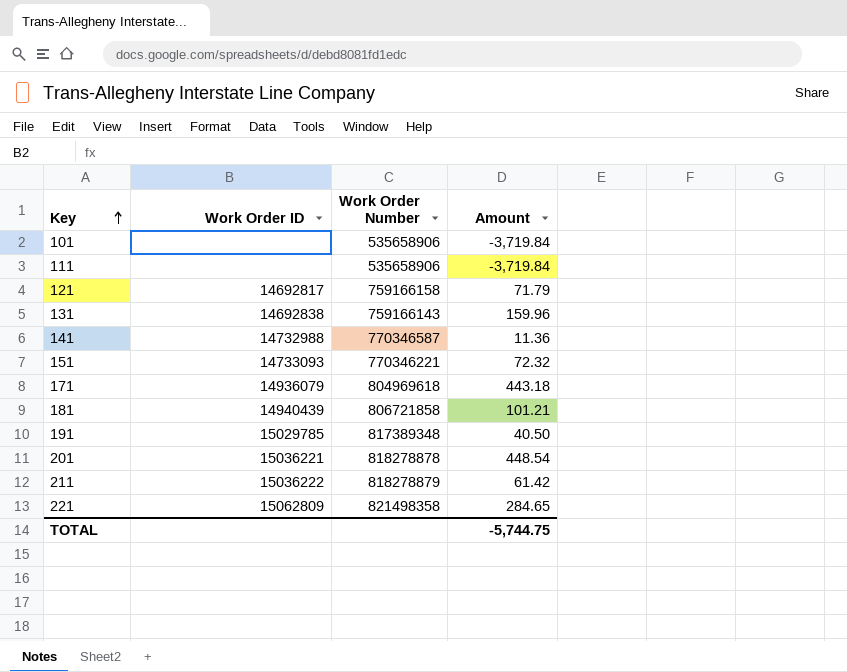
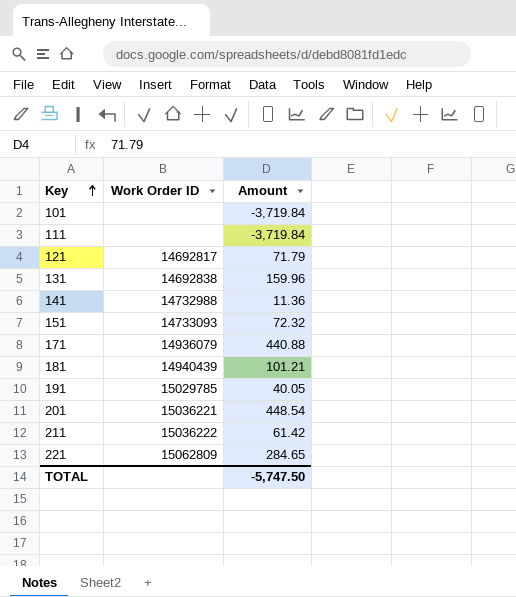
column Work Order Number | position: 3 -> none
171 | Amount: 443.18 -> 440.88
191 | Amount: 40.50 -> 40.05
TOTAL | Amount: -5,744.75 -> -5,747.50

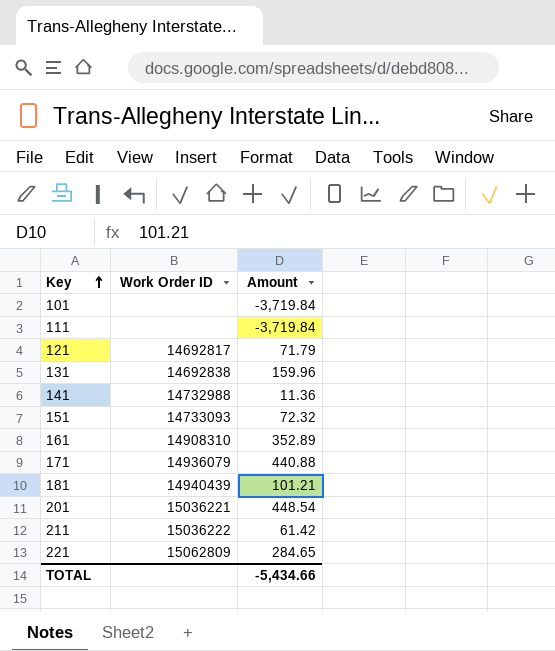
row 191: 15029785 | 40.05 -> none
row 161: none -> 14908310 | 352.89
TOTAL | Amount: -5,747.50 -> -5,434.66

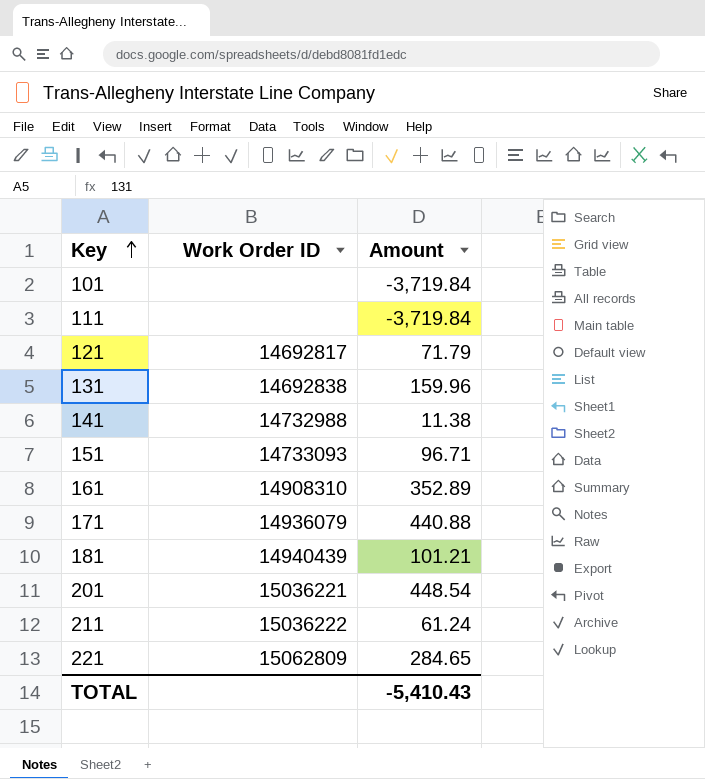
141 | Amount: 11.36 -> 11.38
151 | Amount: 72.32 -> 96.71
211 | Amount: 61.42 -> 61.24
TOTAL | Amount: -5,434.66 -> -5,410.43

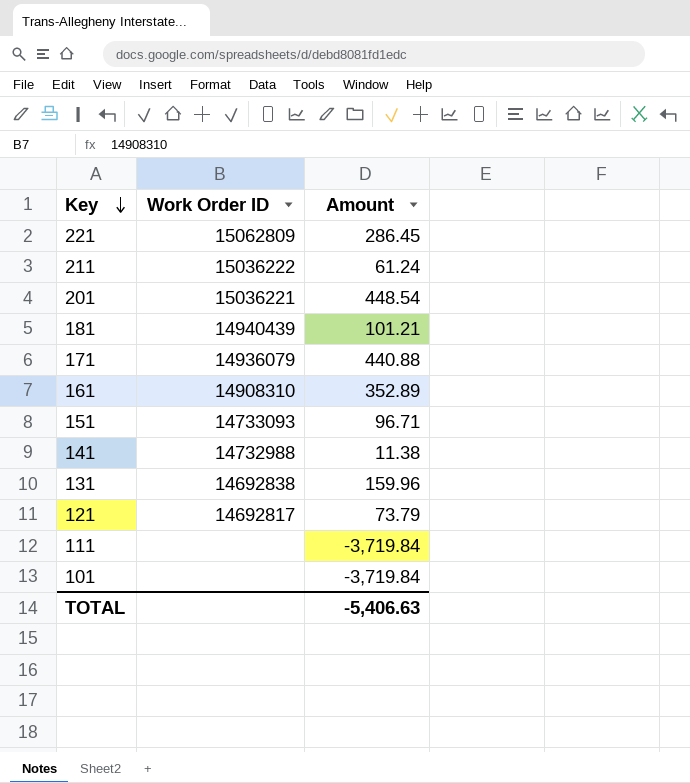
row order: Key ascending -> Key descending
221 | Amount: 284.65 -> 286.45
121 | Amount: 71.79 -> 73.79
TOTAL | Amount: -5,410.43 -> -5,406.63

